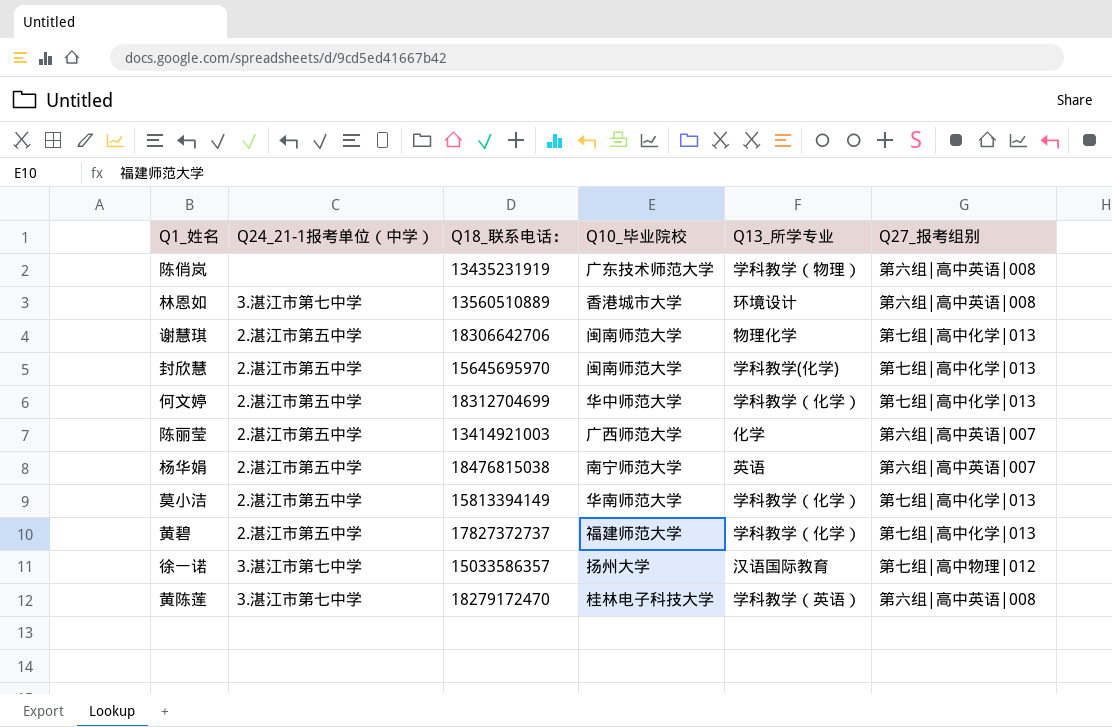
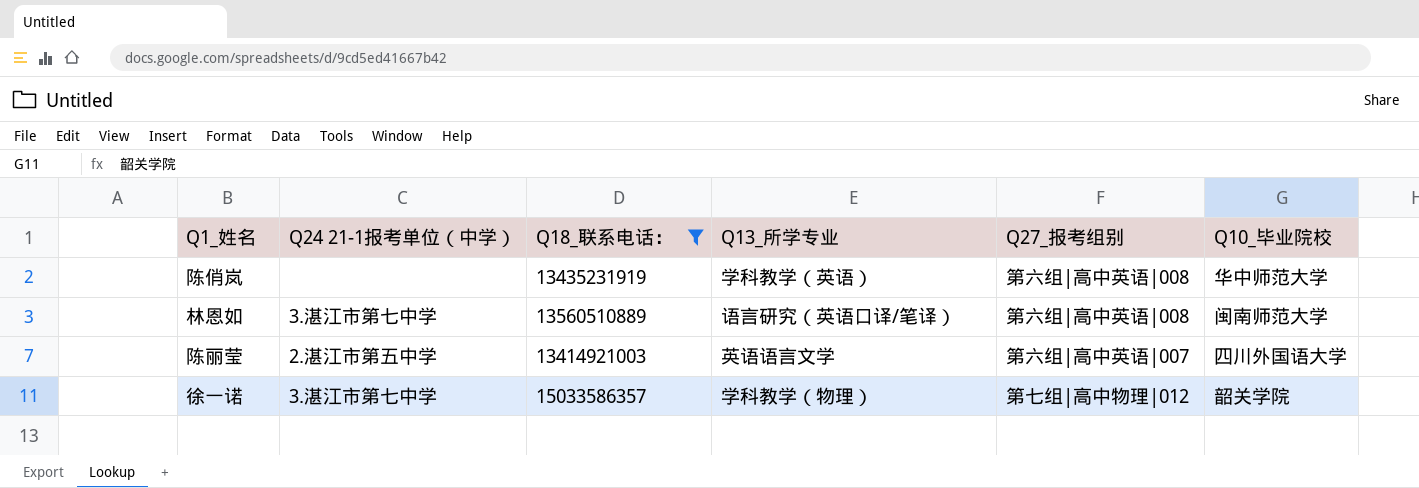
filter: none -> Q18_联系电话： <= 15033586357
column name: Q24_21-1报考单位（中学） -> Q24 21-1报考单位（中学）
column Q10_毕业院校 | position: 4 -> 6
陈俏岚 | Q13_所学专业: 学科教学（物理） -> 学科教学（英语）
陈俏岚 | Q10_毕业院校: 广东技术师范大学 -> 华中师范大学
林恩如 | Q13_所学专业: 环境设计 -> 语言研究（英语口译/笔译）
林恩如 | Q10_毕业院校: 香港城市大学 -> 闽南师范大学
陈丽莹 | Q13_所学专业: 化学 -> 英语语言文学
陈丽莹 | Q10_毕业院校: 广西师范大学 -> 四川外国语大学
徐一诺 | Q13_所学专业: 汉语国际教育 -> 学科教学（物理）
徐一诺 | Q10_毕业院校: 扬州大学 -> 韶关学院

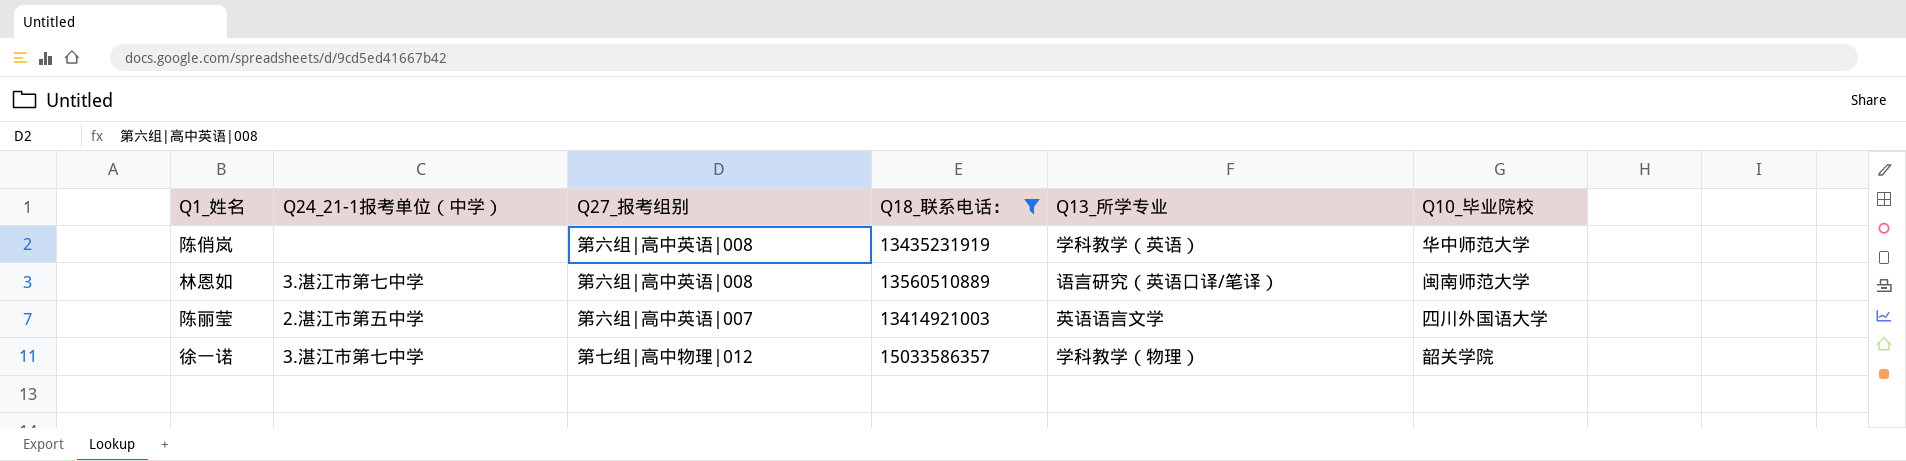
column name: Q24 21-1报考单位（中学） -> Q24_21-1报考单位（中学）
column Q27_报考组别 | position: 5 -> 3

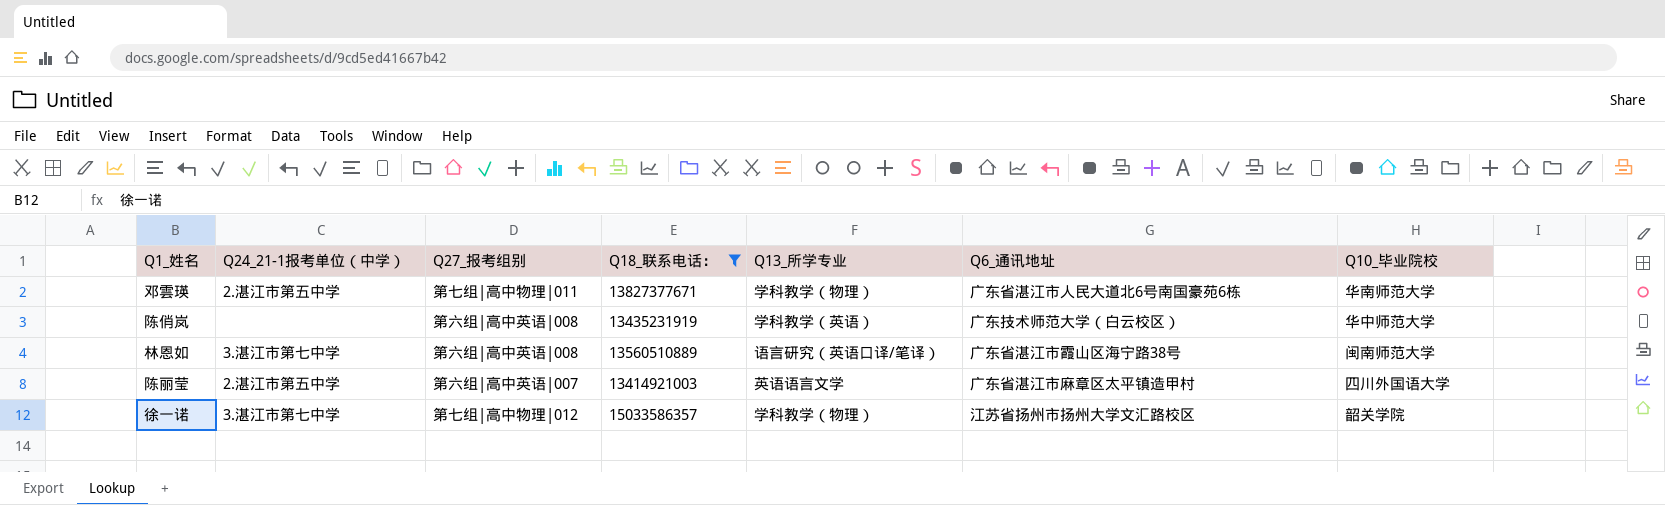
column Q6_通讯地址 | position: none -> 6
row 邓雲瑛: none -> 2.湛江市第五中学 | 第七组|高中物理|011 | 13827377671 | 学科教学（物理） | 广东省湛江市人民大道北6号南国豪苑6栋 | 华南师范大学

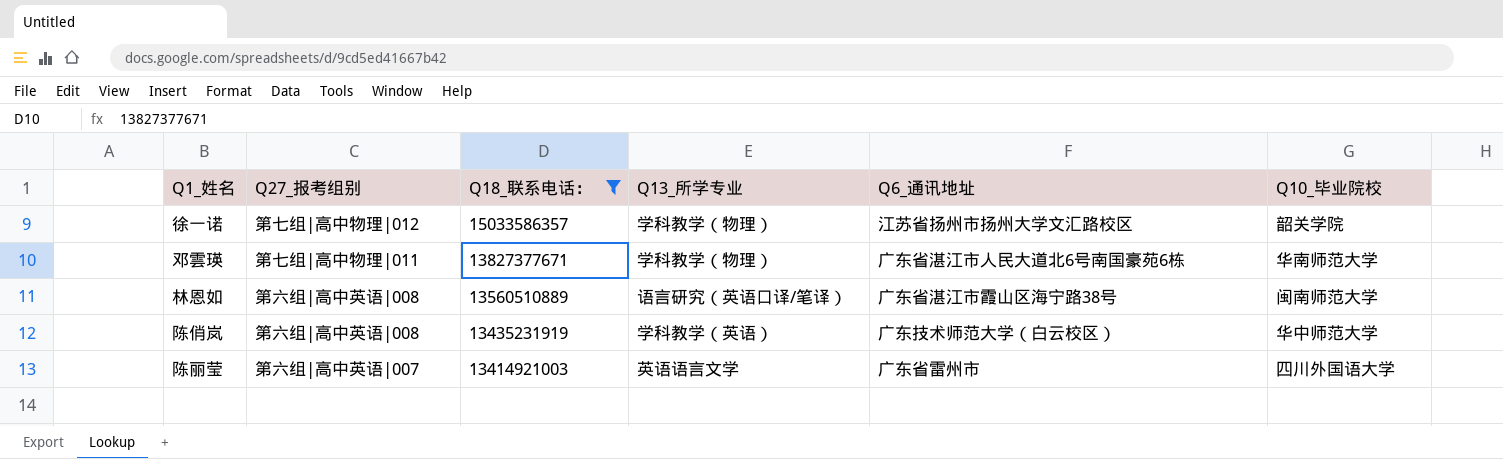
row order: none -> Q18_联系电话： descending
column Q24_21-1报考单位（中学） | position: 2 -> none
陈丽莹 | Q6_通讯地址: 广东省湛江市麻章区太平镇造甲村 -> 广东省雷州市

